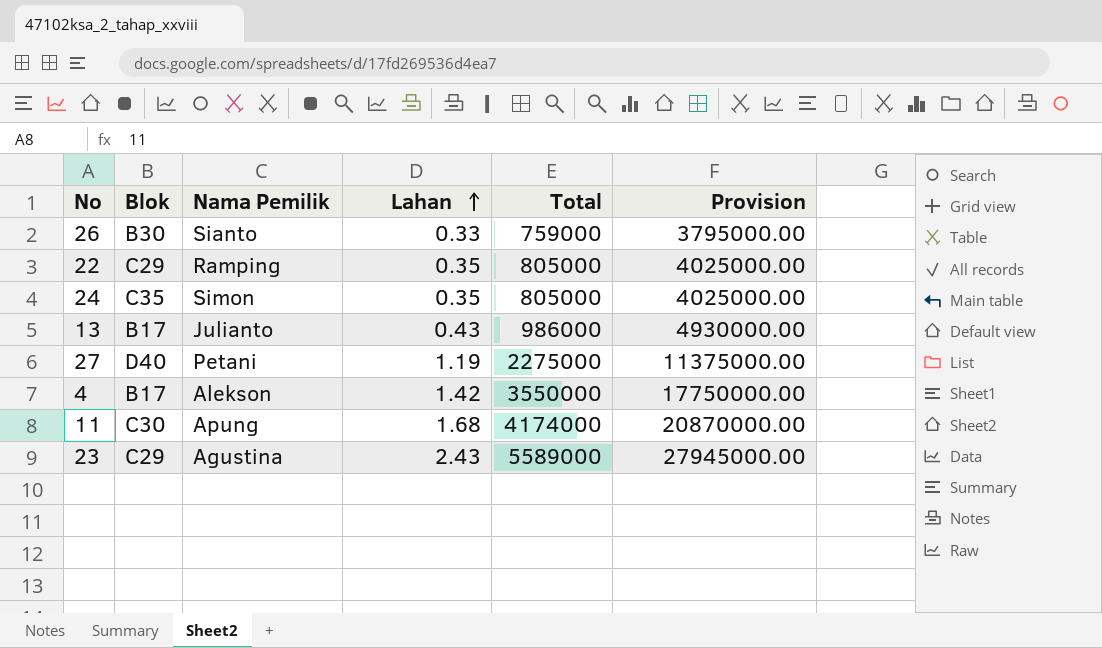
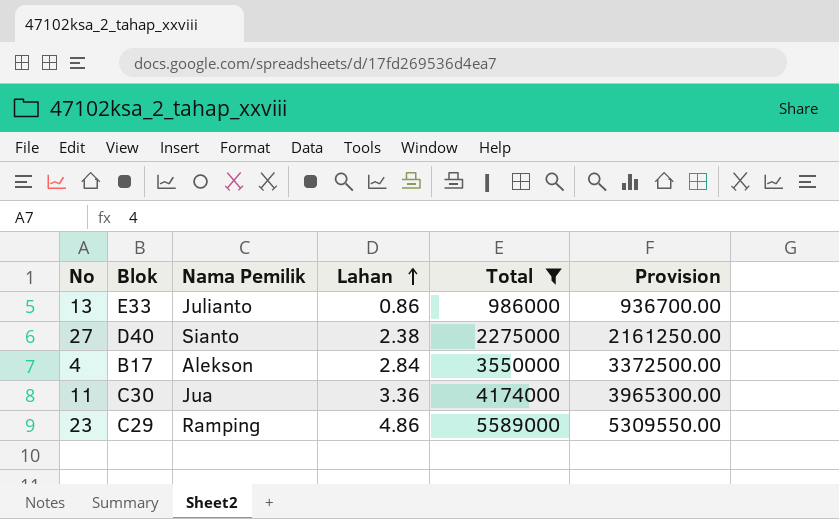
filter: none -> Total >= 986000
column Provision | formula: [Total] * 5 -> [Total] * 0.95
13 | Blok: B17 -> E33
13 | Lahan: 0.43 -> 0.86
27 | Nama Pemilik: Petani -> Sianto
27 | Lahan: 1.19 -> 2.38
4 | Lahan: 1.42 -> 2.84
11 | Nama Pemilik: Apung -> Jua
11 | Lahan: 1.68 -> 3.36
23 | Nama Pemilik: Agustina -> Ramping
23 | Lahan: 2.43 -> 4.86

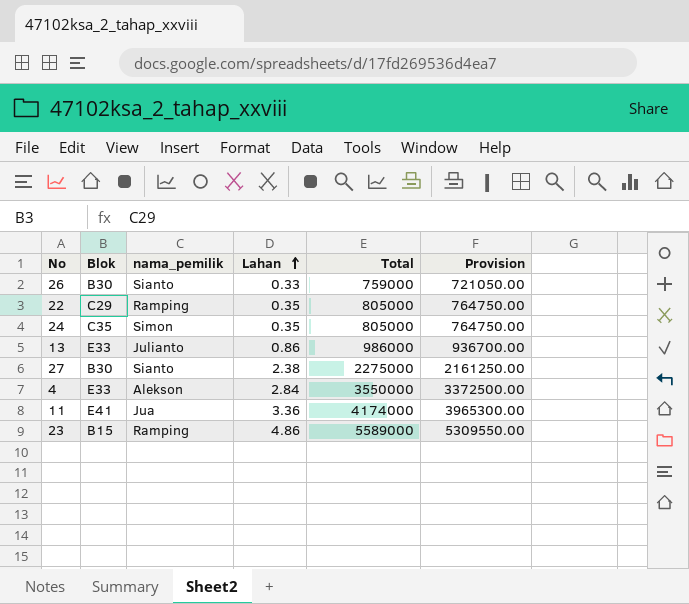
filter: Total >= 986000 -> none
column name: Nama Pemilik -> nama_pemilik
27 | Blok: D40 -> B30
4 | Blok: B17 -> E33
11 | Blok: C30 -> E41
23 | Blok: C29 -> B15

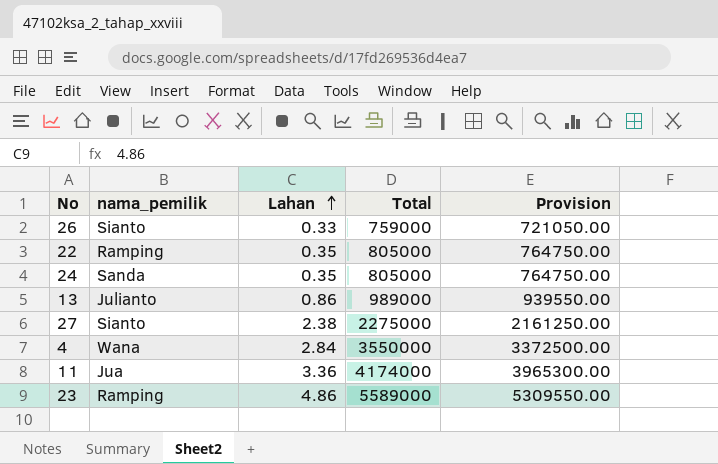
column Blok | position: 2 -> none
24 | nama_pemilik: Simon -> Sanda
13 | Total: 986000 -> 989000
13 | Provision: 936700.00 -> 939550.00
4 | nama_pemilik: Alekson -> Wana

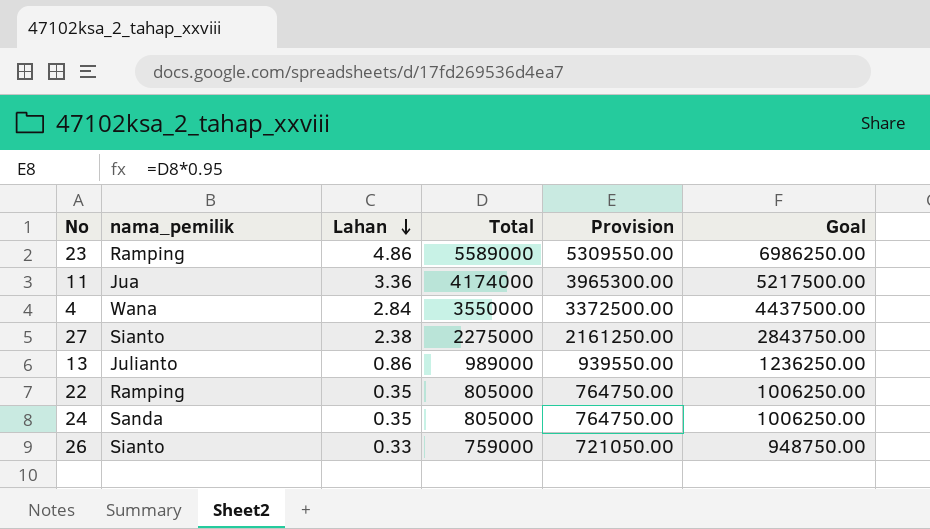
row order: Lahan ascending -> Lahan descending
column Goal | formula: none -> [Total] * 1.25

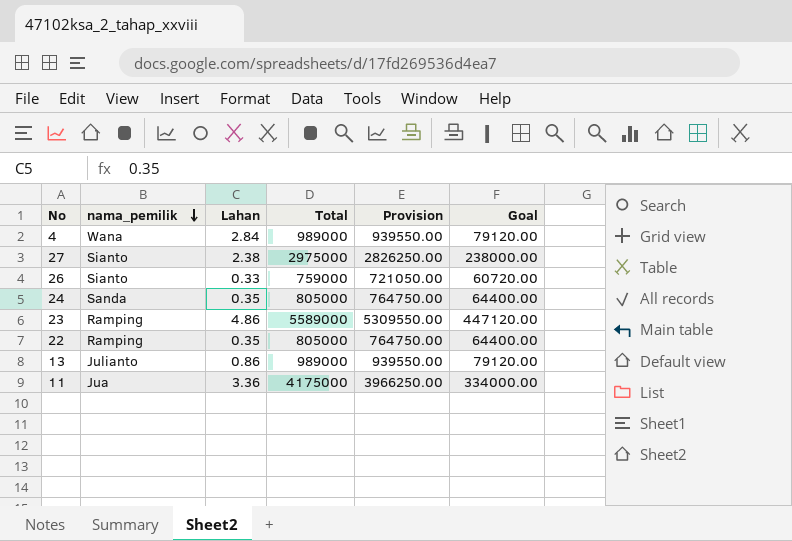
row order: Lahan descending -> nama_pemilik descending
column Goal | formula: [Total] * 1.25 -> [Total] * 0.08
4 | Total: 3550000 -> 989000
4 | Provision: 3372500.00 -> 939550.00
27 | Total: 2275000 -> 2975000
27 | Provision: 2161250.00 -> 2826250.00
11 | Total: 4174000 -> 4175000
11 | Provision: 3965300.00 -> 3966250.00

